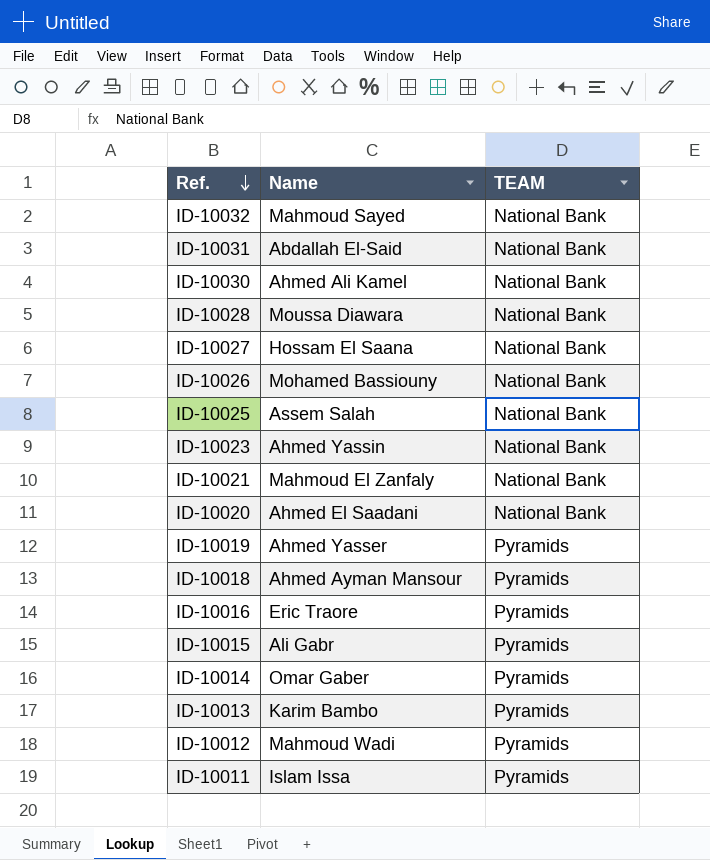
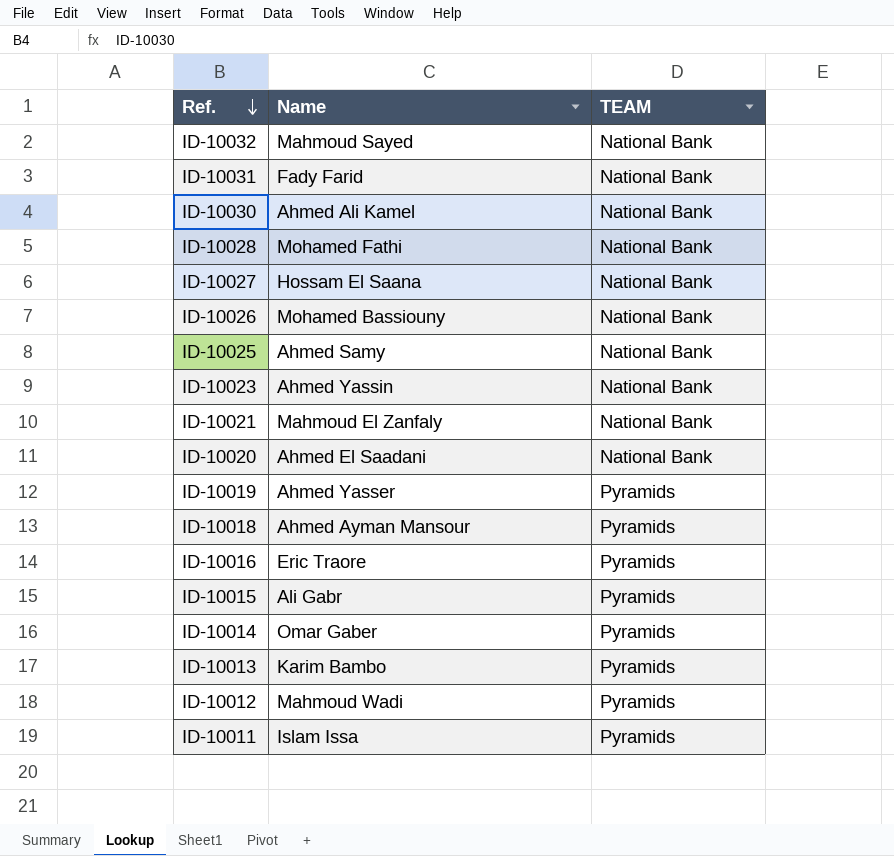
ID-10031 | Name: Abdallah El-Said -> Fady Farid
ID-10028 | Name: Moussa Diawara -> Mohamed Fathi
ID-10025 | Name: Assem Salah -> Ahmed Samy

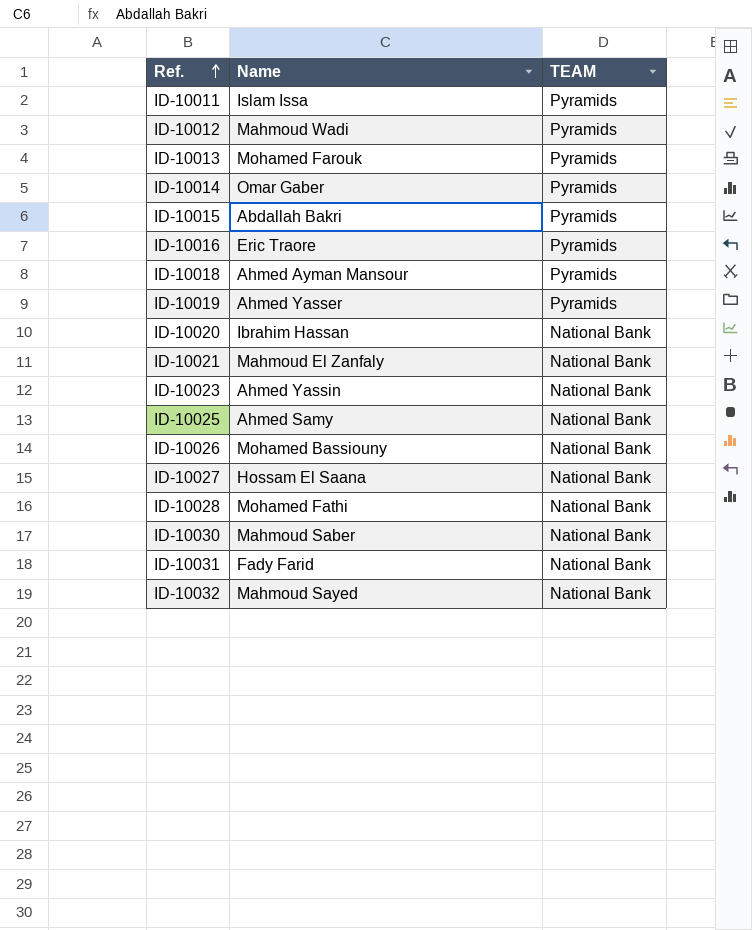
row order: Ref. descending -> Ref. ascending
ID-10013 | Name: Karim Bambo -> Mohamed Farouk
ID-10015 | Name: Ali Gabr -> Abdallah Bakri
ID-10020 | Name: Ahmed El Saadani -> Ibrahim Hassan
ID-10030 | Name: Ahmed Ali Kamel -> Mahmoud Saber

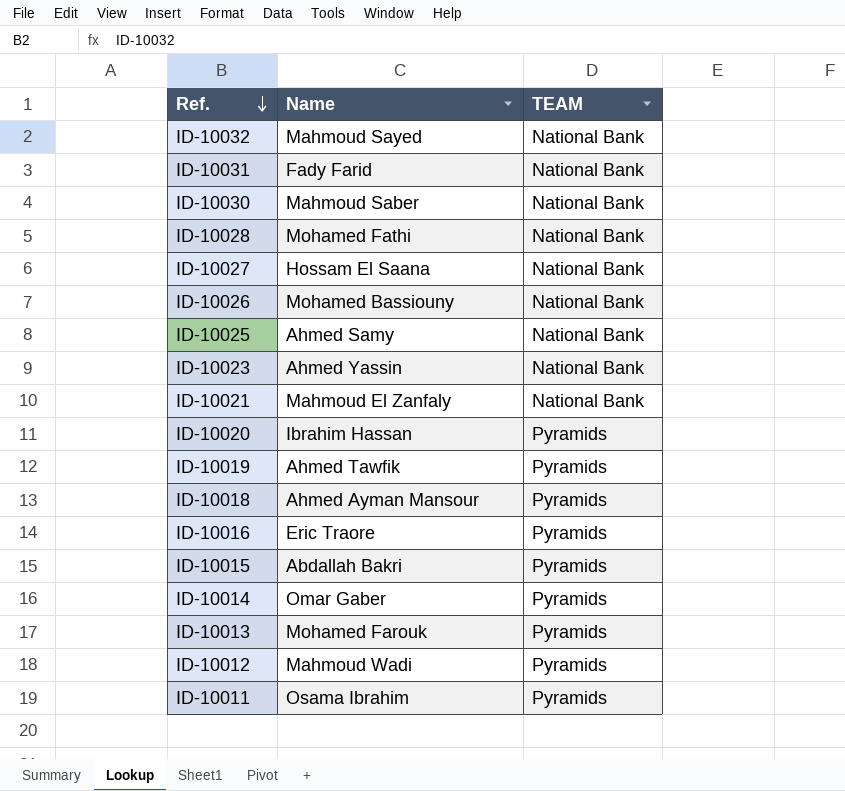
row order: Ref. ascending -> Ref. descending
ID-10020 | TEAM: National Bank -> Pyramids
ID-10019 | Name: Ahmed Yasser -> Ahmed Tawfik
ID-10011 | Name: Islam Issa -> Osama Ibrahim

